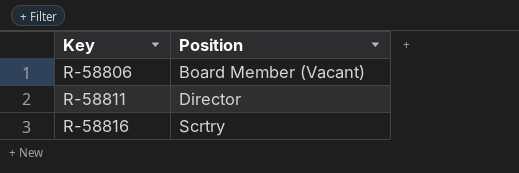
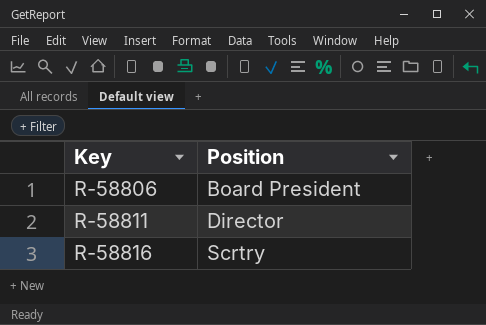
R-58806 | Position: Board Member (Vacant) -> Board President

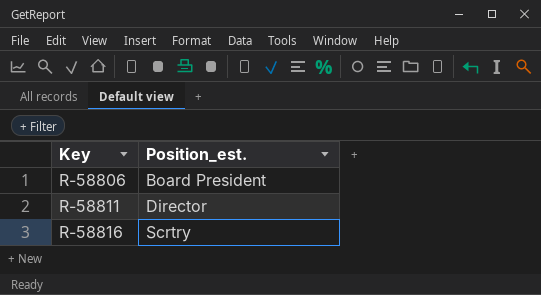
column name: Position -> Position_est.

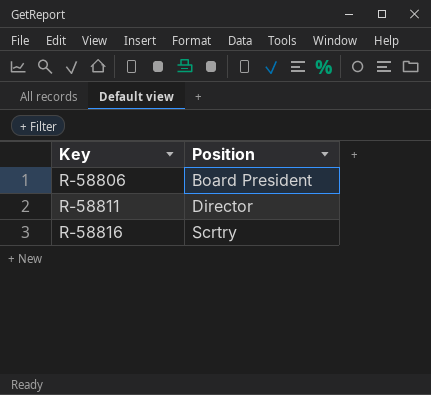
column name: Position_est. -> Position

